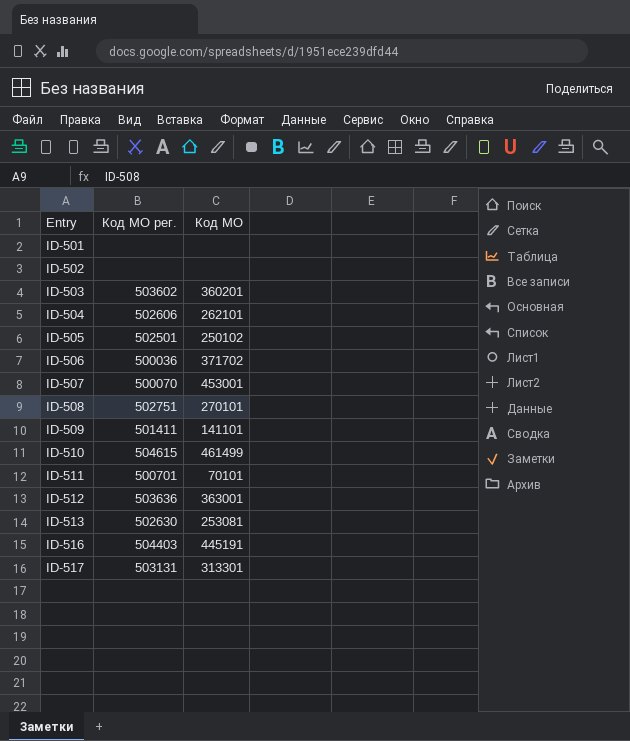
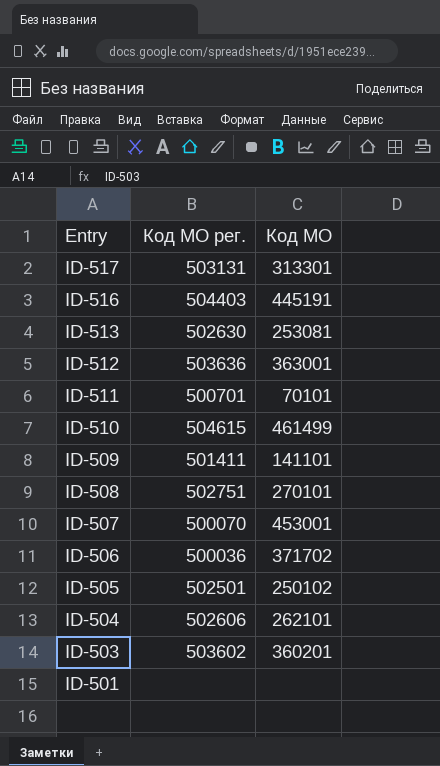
row order: Entry ascending -> Entry descending
row ID-502: none | none -> none

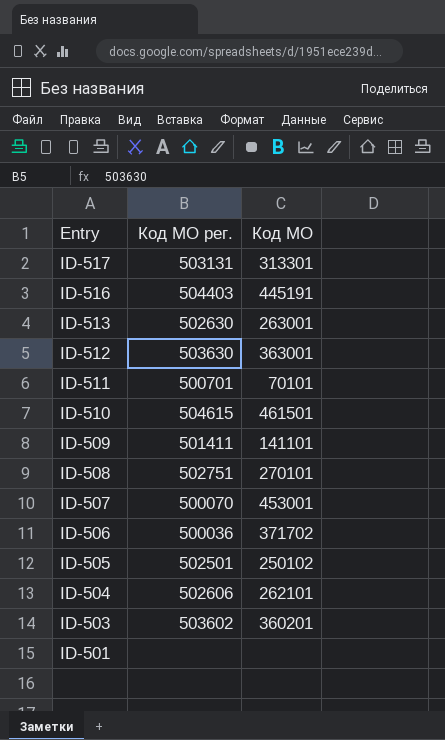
ID-513 | Код МО: 253081 -> 263001
ID-512 | Код МО рег.: 503636 -> 503630
ID-510 | Код МО: 461499 -> 461501

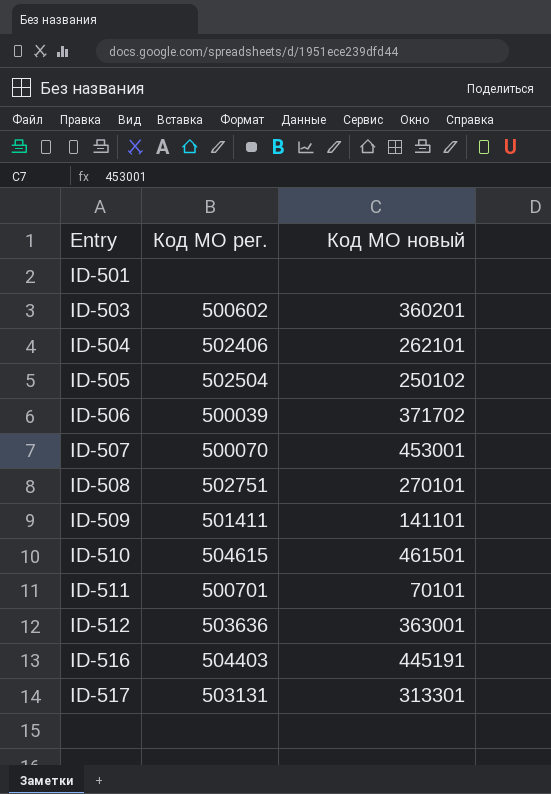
row order: Entry descending -> Entry ascending
column name: Код МО -> Код МО новый
row ID-513: 502630 | 263001 -> none
ID-503 | Код МО рег.: 503602 -> 500602
ID-504 | Код МО рег.: 502606 -> 502406
ID-505 | Код МО рег.: 502501 -> 502504
ID-506 | Код МО рег.: 500036 -> 500039
ID-512 | Код МО рег.: 503630 -> 503636

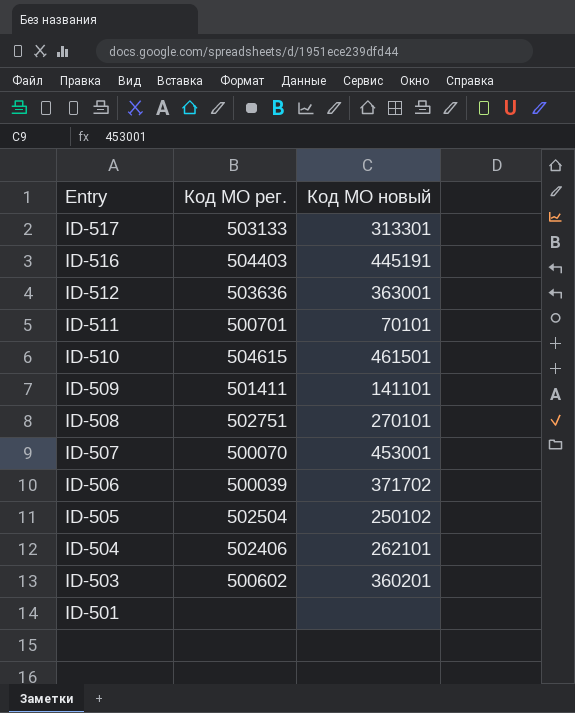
row order: Entry ascending -> Entry descending
ID-517 | Код МО рег.: 503131 -> 503133

